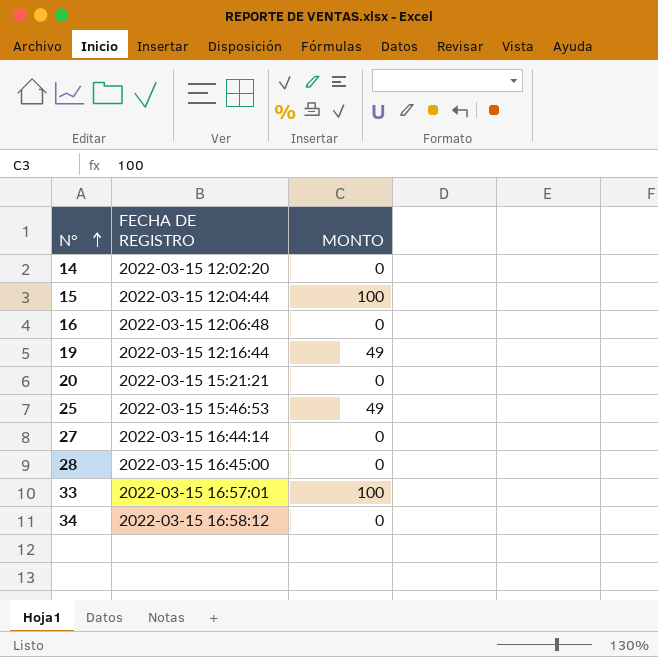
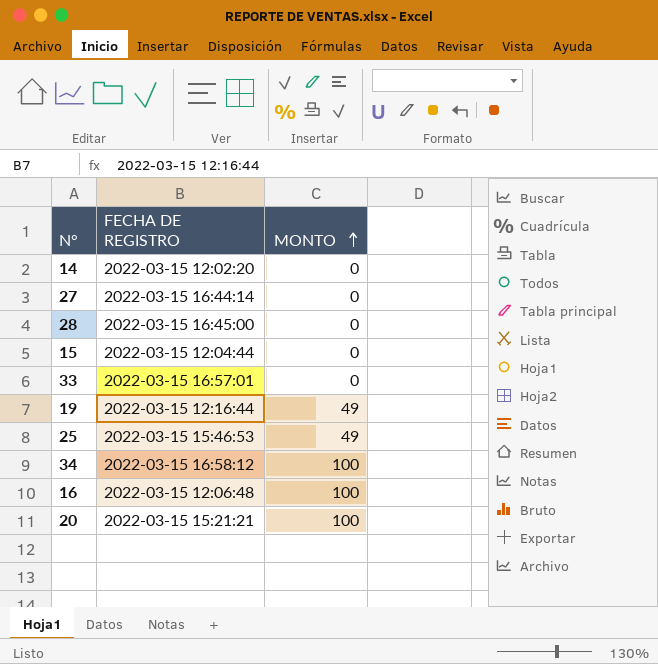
row order: N° ascending -> MONTO ascending
15 | MONTO: 100 -> 0
33 | MONTO: 100 -> 0
34 | MONTO: 0 -> 100
16 | MONTO: 0 -> 100
20 | MONTO: 0 -> 100

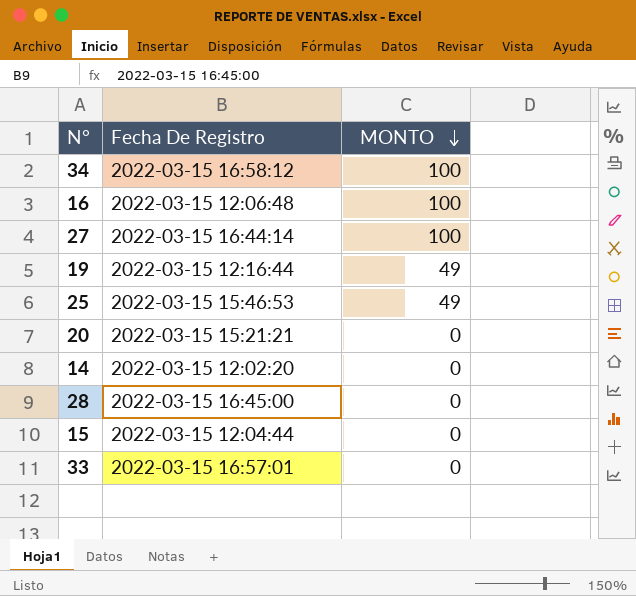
row order: MONTO ascending -> MONTO descending
column name: FECHA DE REGISTRO -> Fecha De Registro
27 | MONTO: 0 -> 100
20 | MONTO: 100 -> 0

